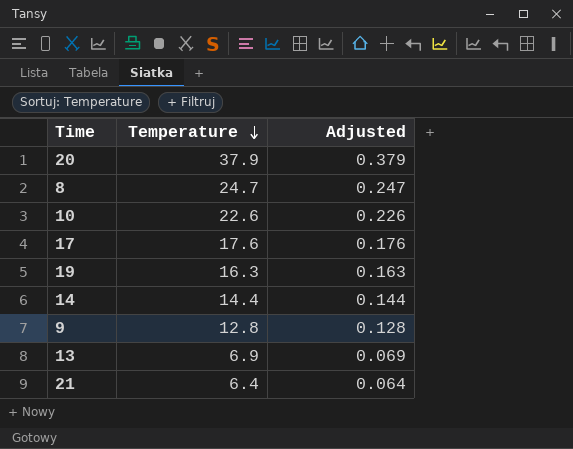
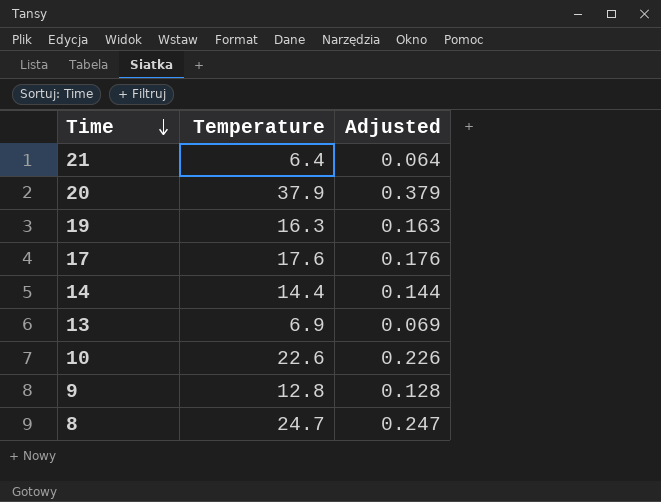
row order: Temperature descending -> Time descending

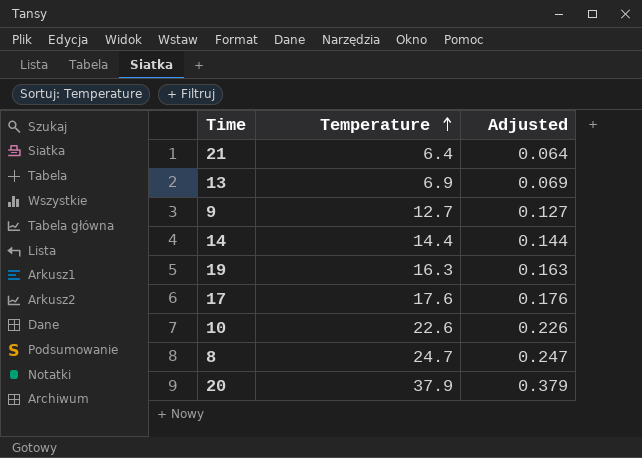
row order: Time descending -> Temperature ascending
9 | Temperature: 12.8 -> 12.7
9 | Adjusted: 0.128 -> 0.127

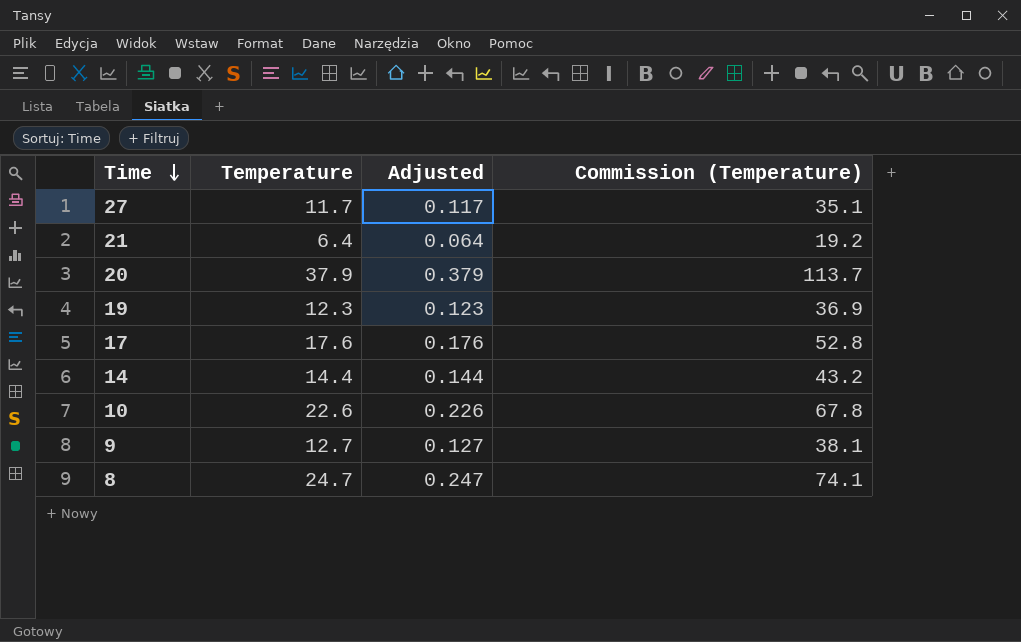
row order: Temperature ascending -> Time descending
column Commission (Temperature) | formula: none -> [Temperature] * 3
row 13: 6.9 | 0.069 -> none
row 27: none -> 11.7 | 0.117 | 35.1
19 | Temperature: 16.3 -> 12.3
19 | Adjusted: 0.163 -> 0.123

